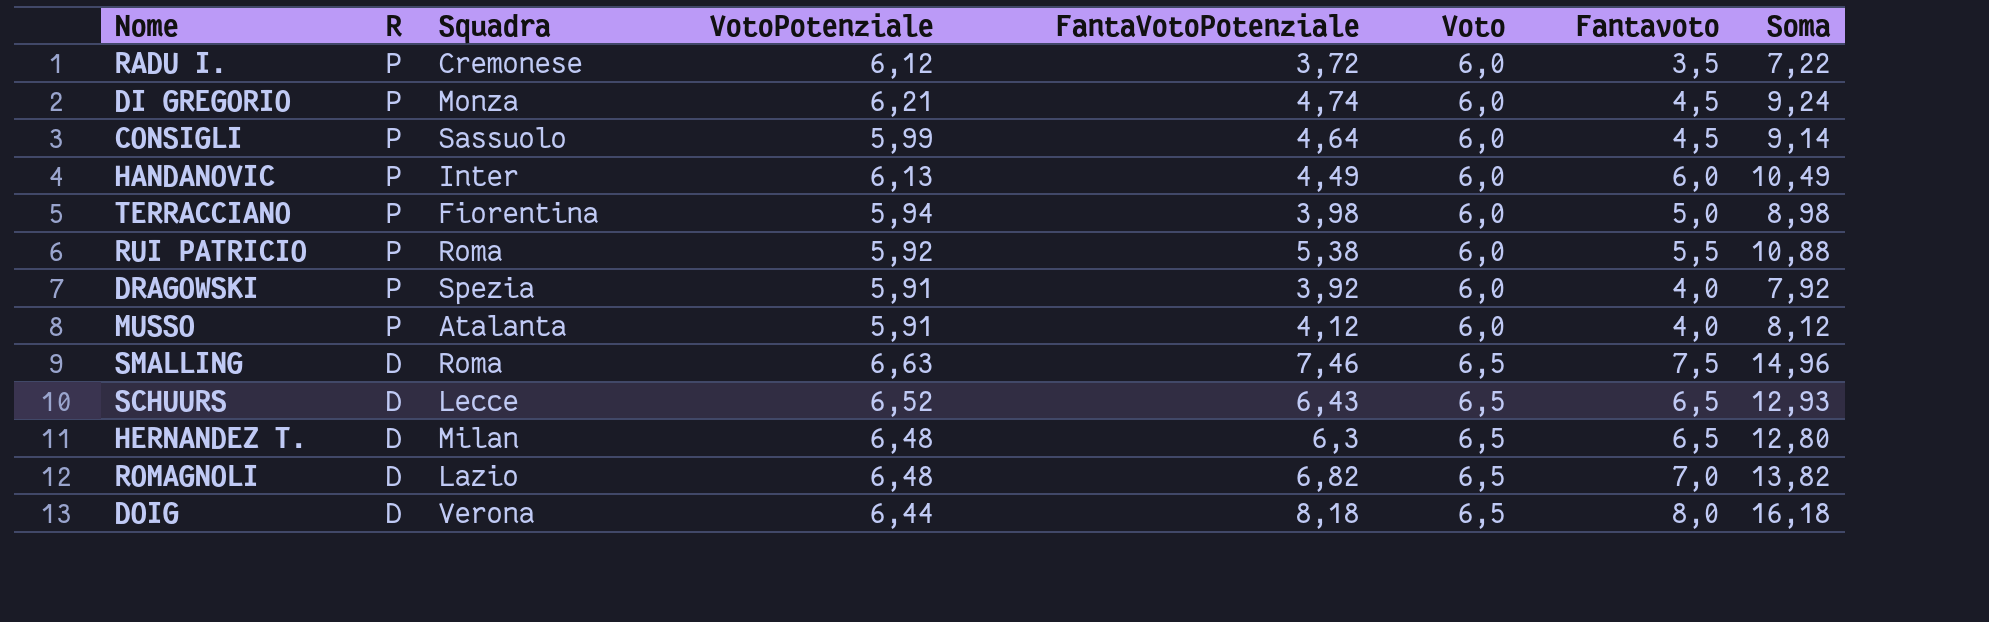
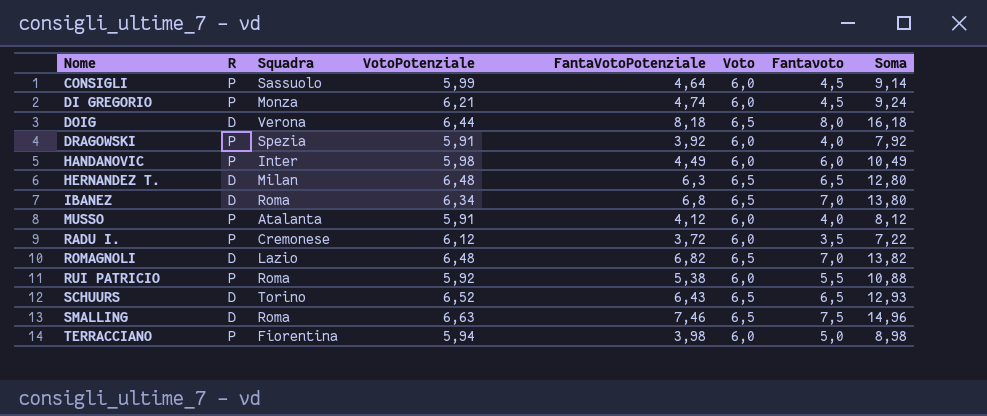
row order: R descending -> Nome ascending
HANDANOVIC | VotoPotenziale: 6,13 -> 5,98
row IBANEZ: none -> D | Roma | 6,34 | 6,8 | 6,5 | 7,0 | 13,80
SCHUURS | Squadra: Lecce -> Torino

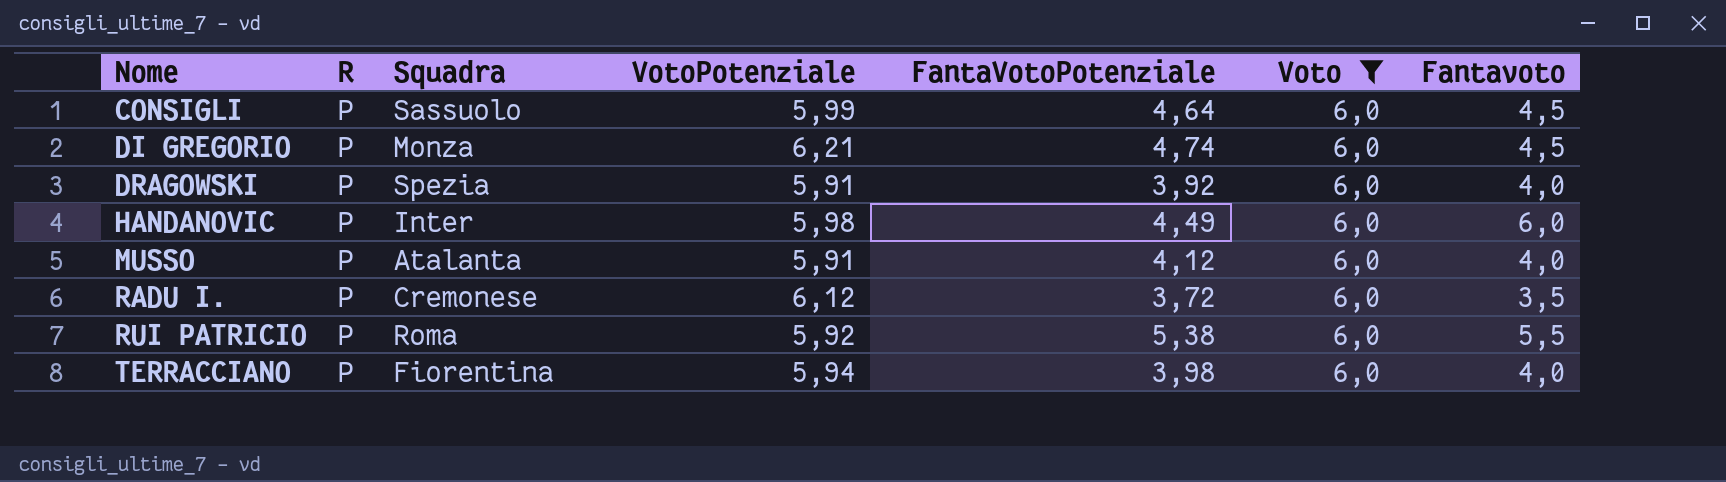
filter: none -> Voto = 6,0
column Soma | formula: [FantaVotoPotenziale] + [Fantavoto] -> none
TERRACCIANO | Fantavoto: 5,0 -> 4,0

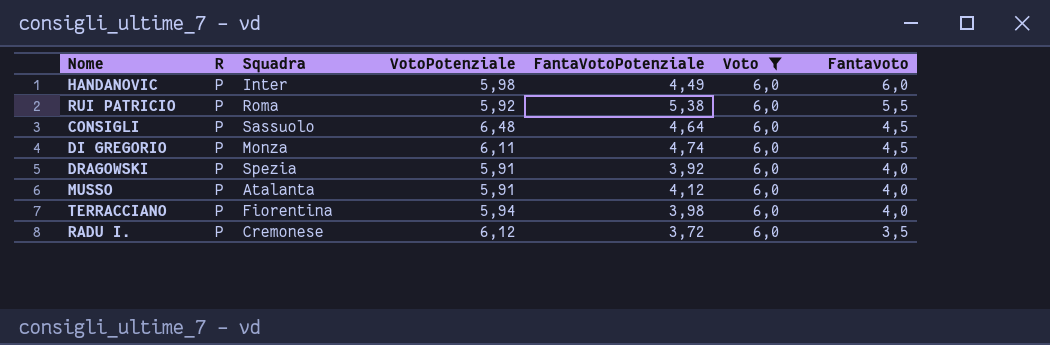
row order: Nome ascending -> Fantavoto descending
CONSIGLI | VotoPotenziale: 5,99 -> 6,48
DI GREGORIO | VotoPotenziale: 6,21 -> 6,11

